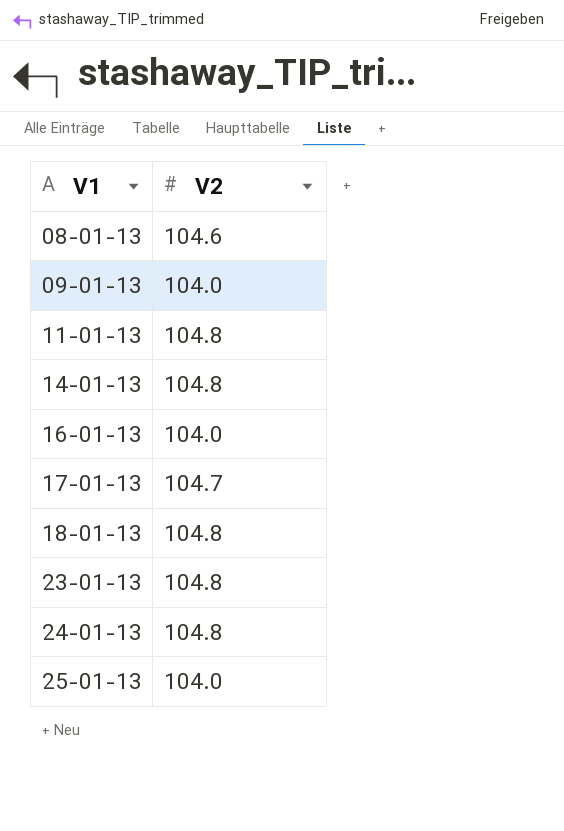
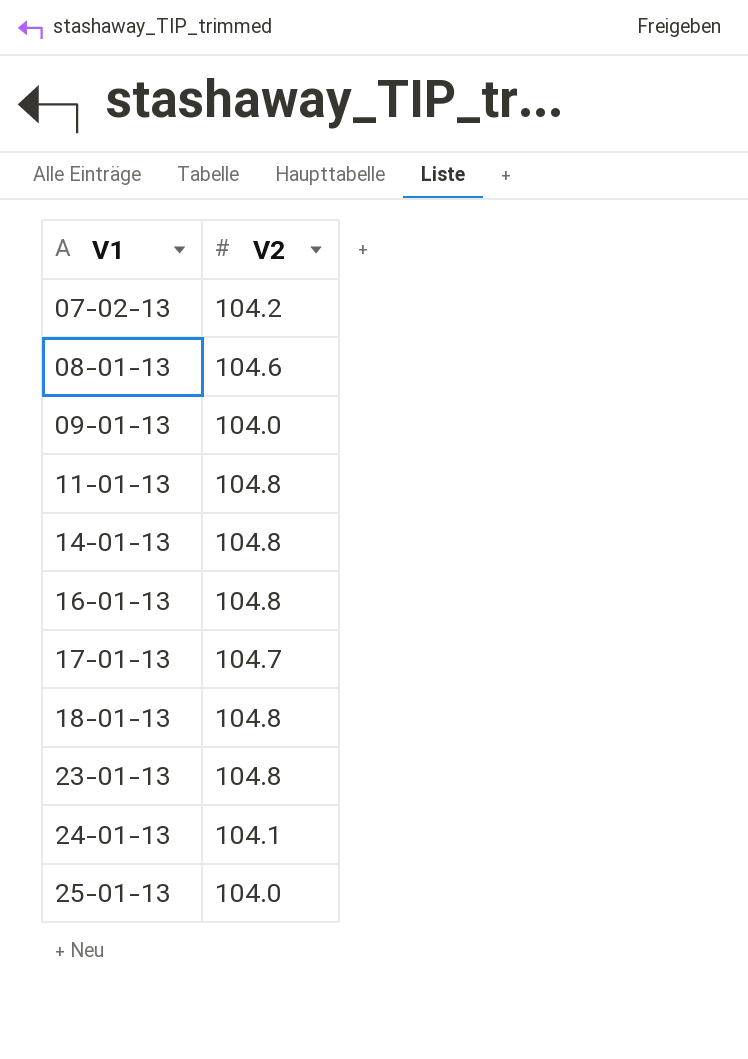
row 07-02-13: none -> 104.2
16-01-13 | V2: 104.0 -> 104.8
24-01-13 | V2: 104.8 -> 104.1

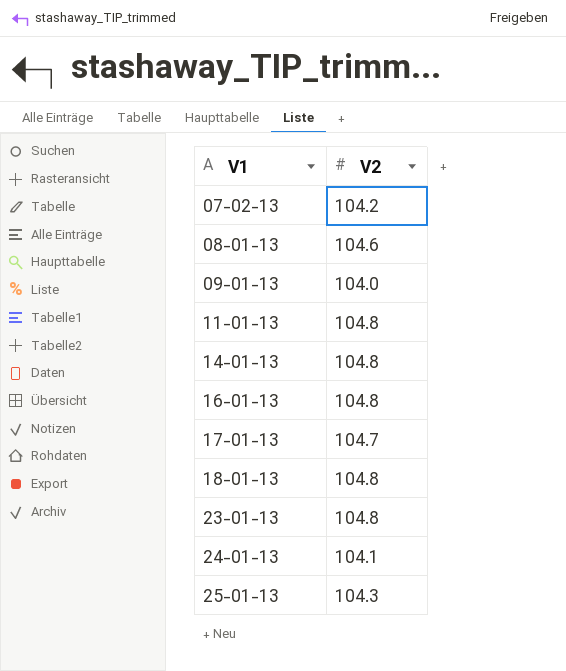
25-01-13 | V2: 104.0 -> 104.3

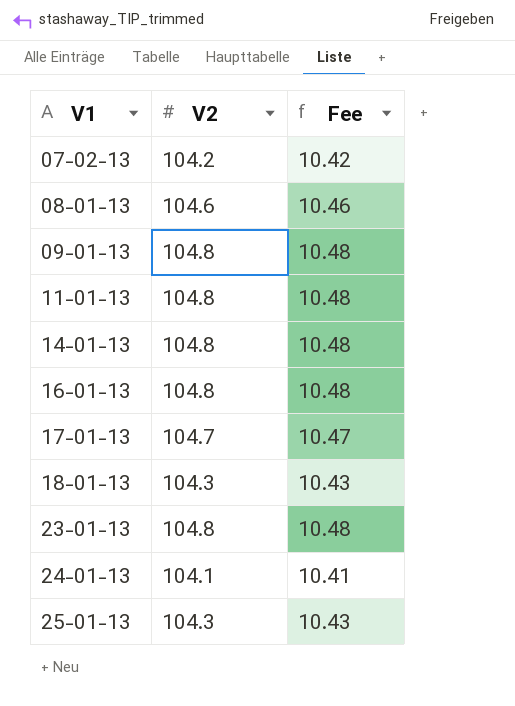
column Fee | formula: none -> [V2] * 0.1
09-01-13 | V2: 104.0 -> 104.8
18-01-13 | V2: 104.8 -> 104.3

